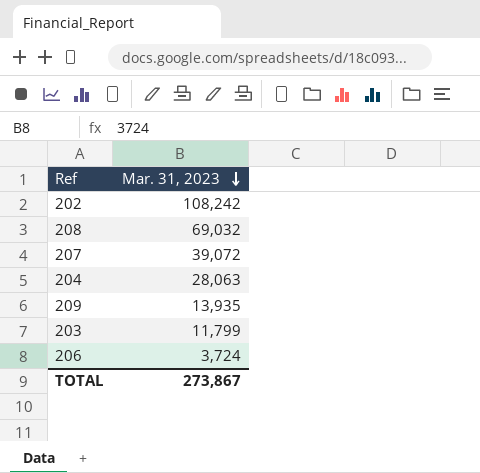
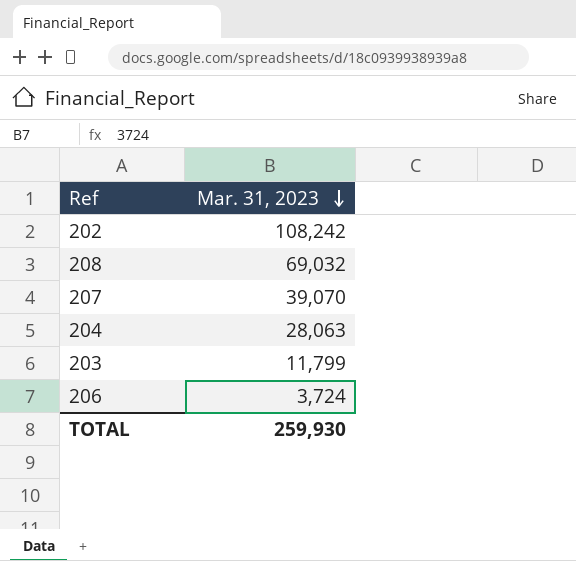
row 209: 13,935 -> none
207 | Mar. 31, 2023: 39,072 -> 39,070
TOTAL | Mar. 31, 2023: 273,867 -> 259,930

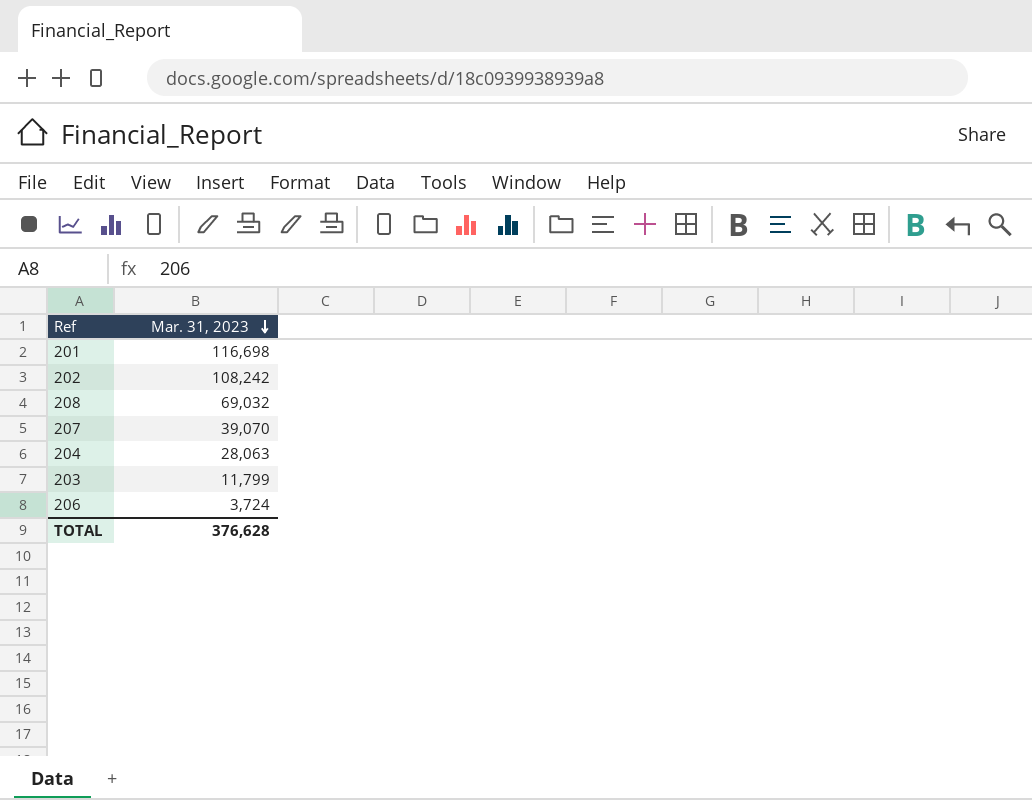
row 201: none -> 116,698
TOTAL | Mar. 31, 2023: 259,930 -> 376,628

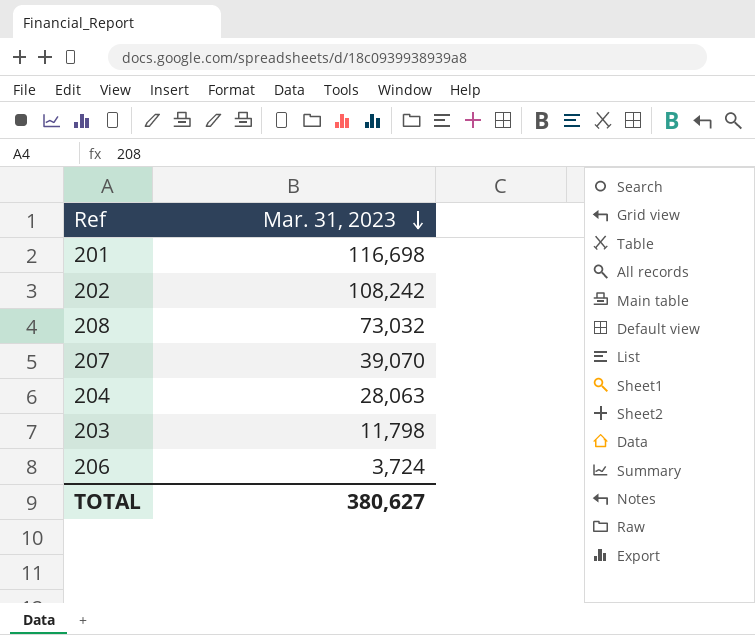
208 | Mar. 31, 2023: 69,032 -> 73,032
203 | Mar. 31, 2023: 11,799 -> 11,798
TOTAL | Mar. 31, 2023: 376,628 -> 380,627

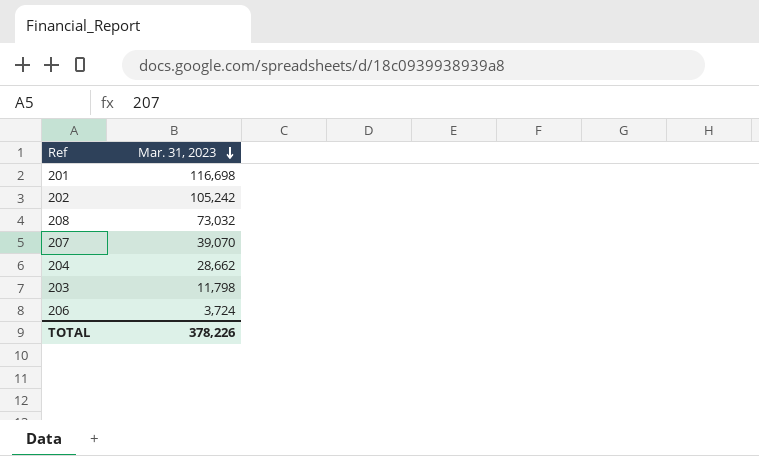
202 | Mar. 31, 2023: 108,242 -> 105,242
204 | Mar. 31, 2023: 28,063 -> 28,662
TOTAL | Mar. 31, 2023: 380,627 -> 378,226

